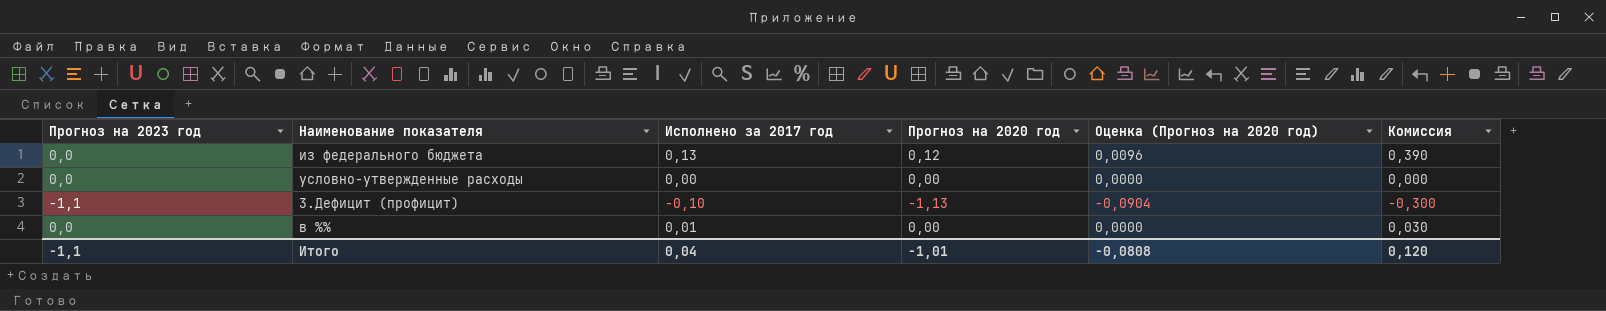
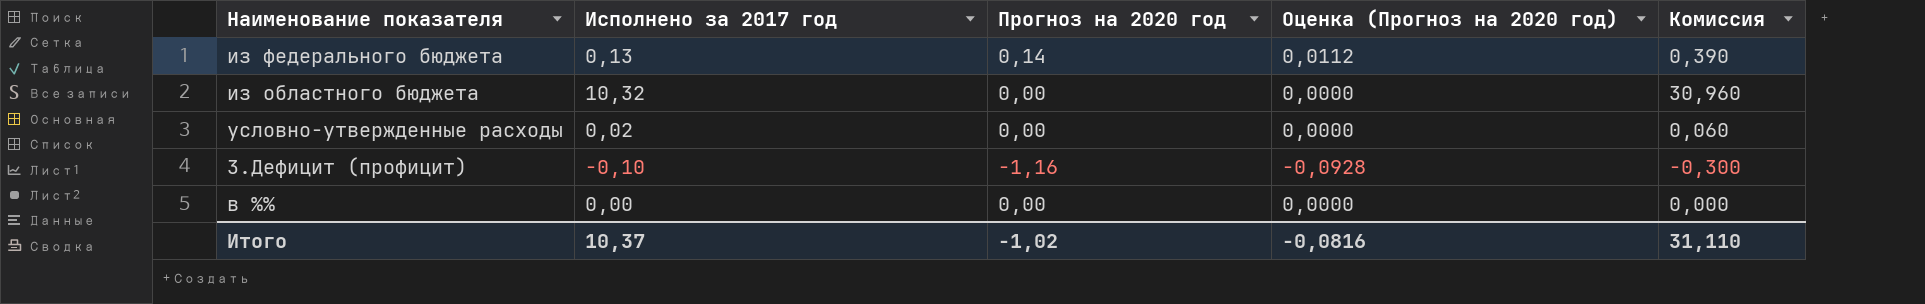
column Прогноз на 2023 год | position: 1 -> none
из федерального бюджета | Прогноз на 2020 год: 0,12 -> 0,14
из федерального бюджета | Оценка (Прогноз на 2020 год): 0,0096 -> 0,0112
row из областного бюджета: none -> 10,32 | 0,00 | 0,0000 | 30,960
условно-утвержденные расходы | Исполнено за 2017 год: 0,00 -> 0,02
условно-утвержденные расходы | Комиссия: 0,000 -> 0,060
3.Дефицит (профицит) | Прогноз на 2020 год: -1,13 -> -1,16
3.Дефицит (профицит) | Оценка (Прогноз на 2020 год): -0,0904 -> -0,0928
в %% | Исполнено за 2017 год: 0,01 -> 0,00
в %% | Комиссия: 0,030 -> 0,000
Итого | Исполнено за 2017 год: 0,04 -> 10,37
Итого | Прогноз на 2020 год: -1,01 -> -1,02
Итого | Оценка (Прогноз на 2020 год): -0,0808 -> -0,0816
Итого | Комиссия: 0,120 -> 31,110

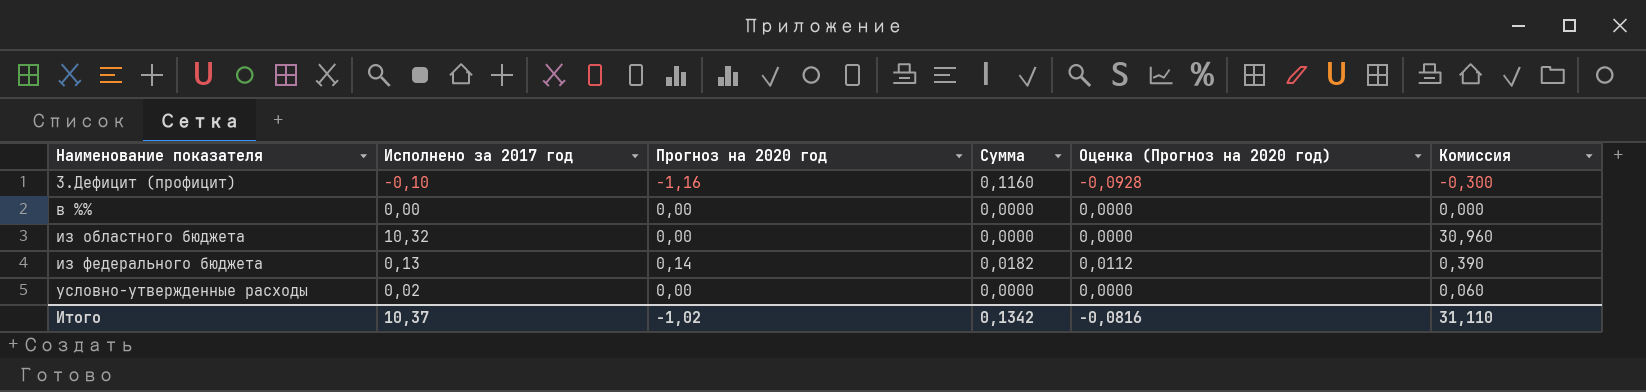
row order: none -> Наименование показателя ascending
column Сумма | formula: none -> [Исполнено за 2017 год] * [Прогноз на 2020 год]

